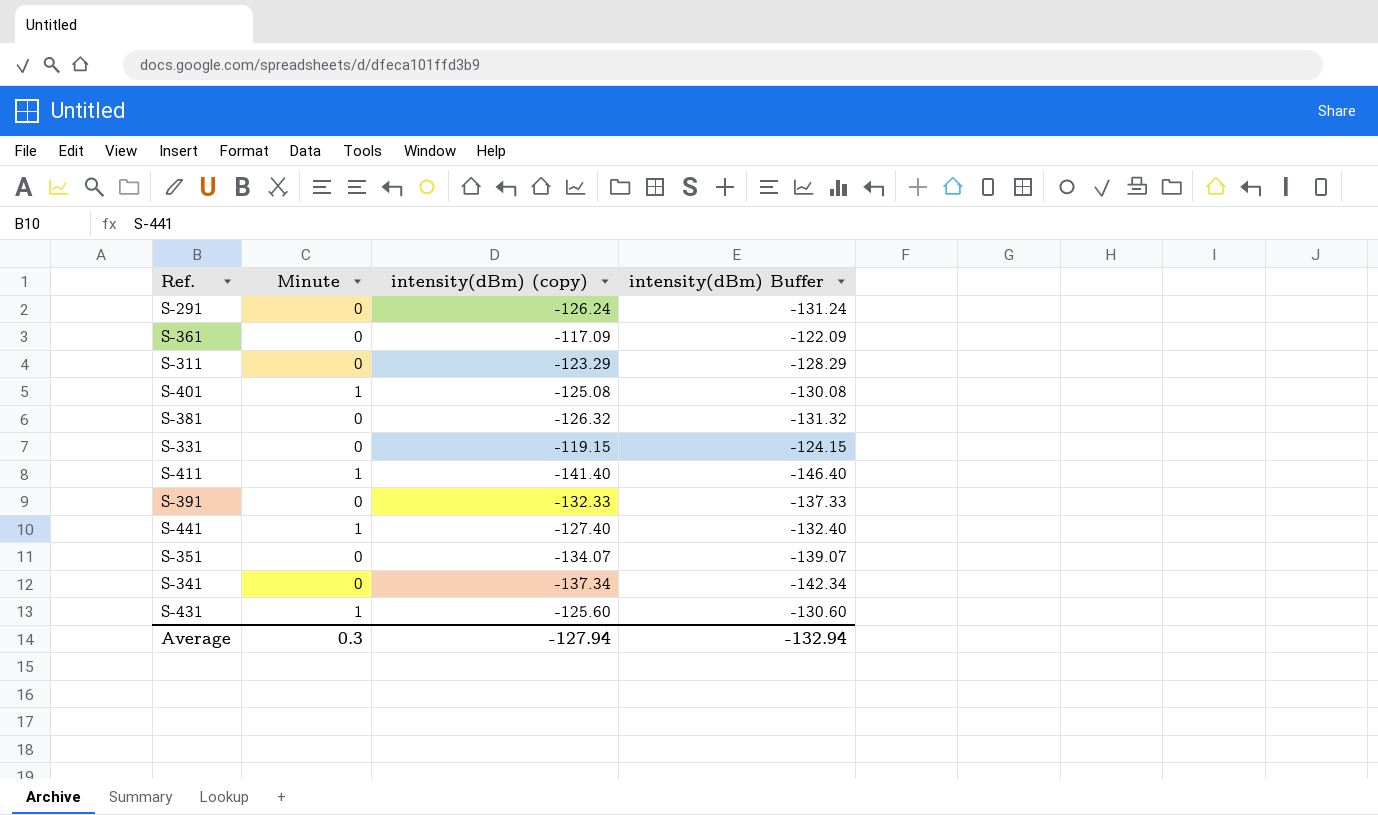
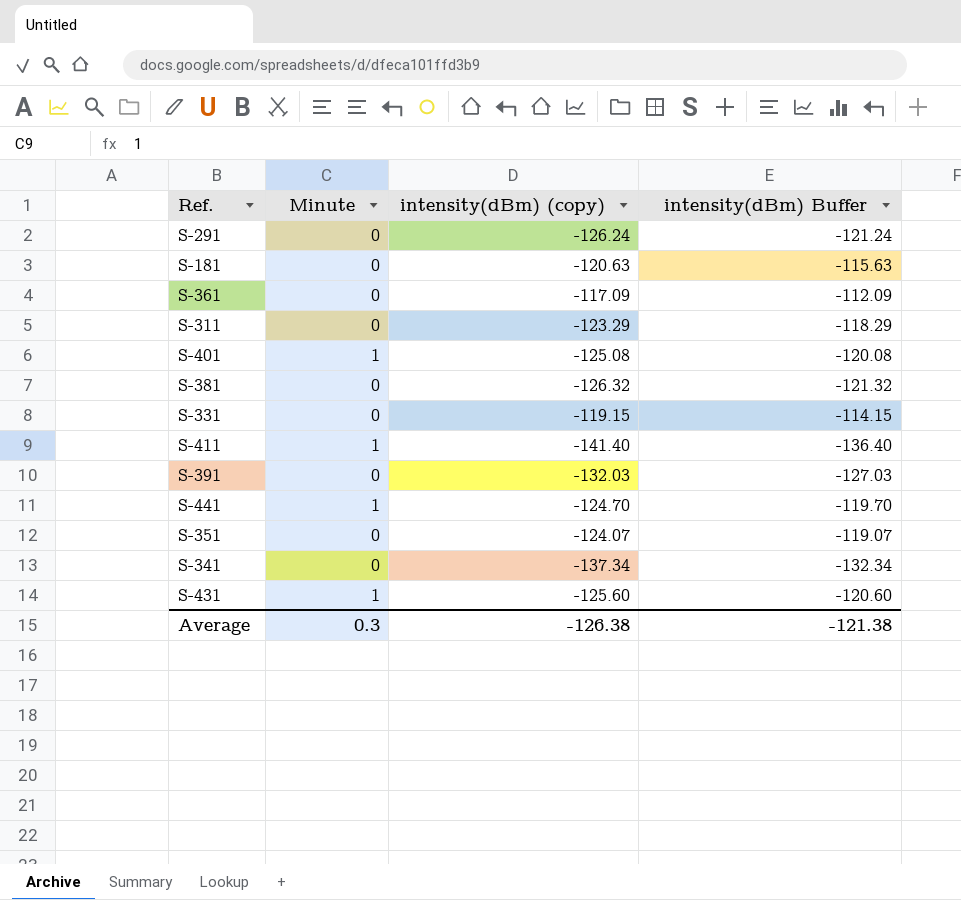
column intensity(dBm) Buffer | formula: [intensity(dBm) (copy)] - 5 -> [intensity(dBm) (copy)] + 5
row S-181: none -> 0 | -120.63 | -115.63
S-391 | intensity(dBm) (copy): -132.33 -> -132.03
S-441 | intensity(dBm) (copy): -127.40 -> -124.70
S-351 | intensity(dBm) (copy): -134.07 -> -124.07
Average | intensity(dBm) (copy): -127.94 -> -126.38
Average | intensity(dBm) Buffer: -132.94 -> -121.38

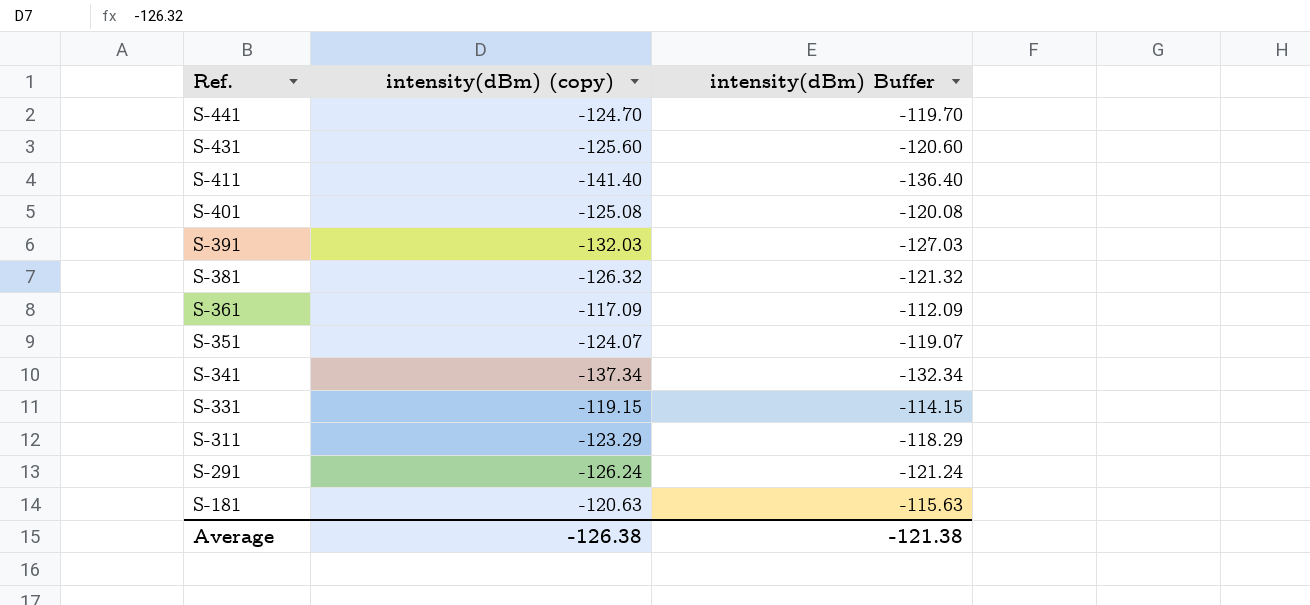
row order: none -> Ref. descending
column Minute | position: 2 -> none

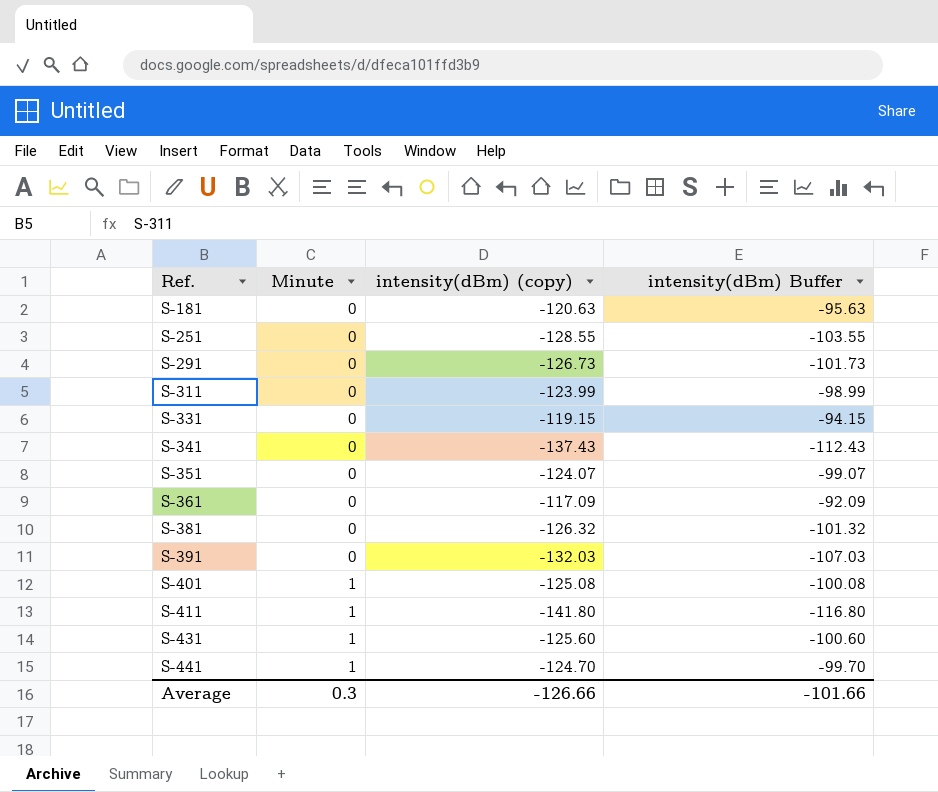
row order: Ref. descending -> Ref. ascending
column Minute | position: none -> 2
column intensity(dBm) Buffer | formula: [intensity(dBm) (copy)] + 5 -> [intensity(dBm) (copy)] + 25
row S-251: none -> 0 | -128.55 | -103.55
S-291 | intensity(dBm) (copy): -126.24 -> -126.73
S-311 | intensity(dBm) (copy): -123.29 -> -123.99
S-341 | intensity(dBm) (copy): -137.34 -> -137.43
S-411 | intensity(dBm) (copy): -141.40 -> -141.80
Average | intensity(dBm) (copy): -126.38 -> -126.66
Average | intensity(dBm) Buffer: -121.38 -> -101.66

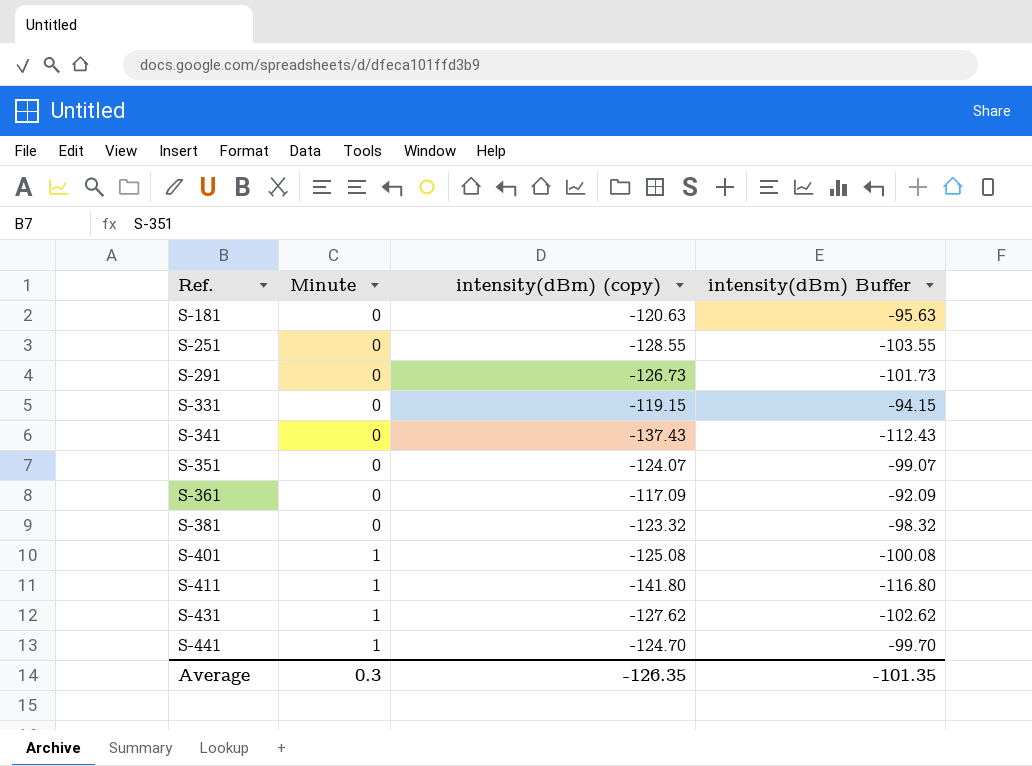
row S-311: 0 | -123.99 | -98.99 -> none
row S-391: 0 | -132.03 | -107.03 -> none
S-381 | intensity(dBm) (copy): -126.32 -> -123.32
S-381 | intensity(dBm) Buffer: -101.32 -> -98.32
S-431 | intensity(dBm) (copy): -125.60 -> -127.62
S-431 | intensity(dBm) Buffer: -100.60 -> -102.62
Average | intensity(dBm) (copy): -126.66 -> -126.35
Average | intensity(dBm) Buffer: -101.66 -> -101.35

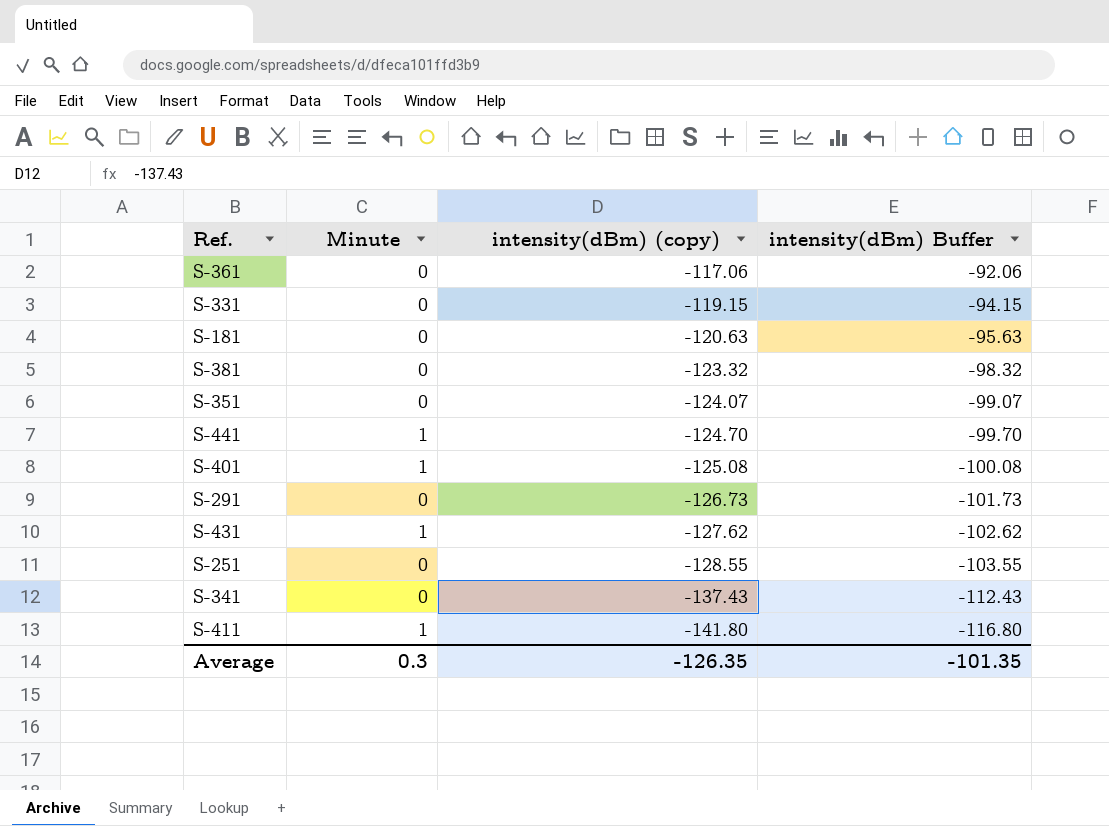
row order: Ref. ascending -> intensity(dBm) (copy) descending
S-361 | intensity(dBm) (copy): -117.09 -> -117.06
S-361 | intensity(dBm) Buffer: -92.09 -> -92.06

